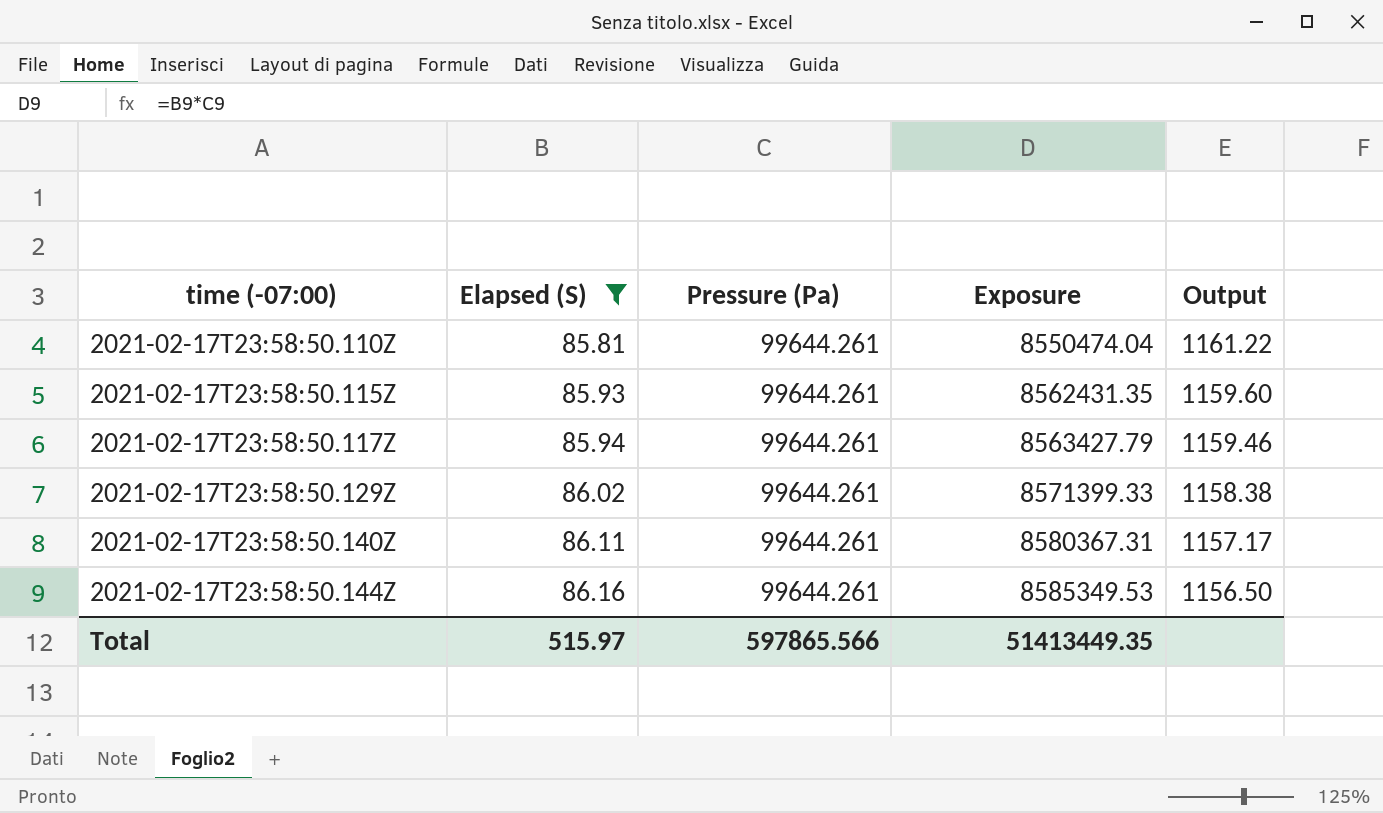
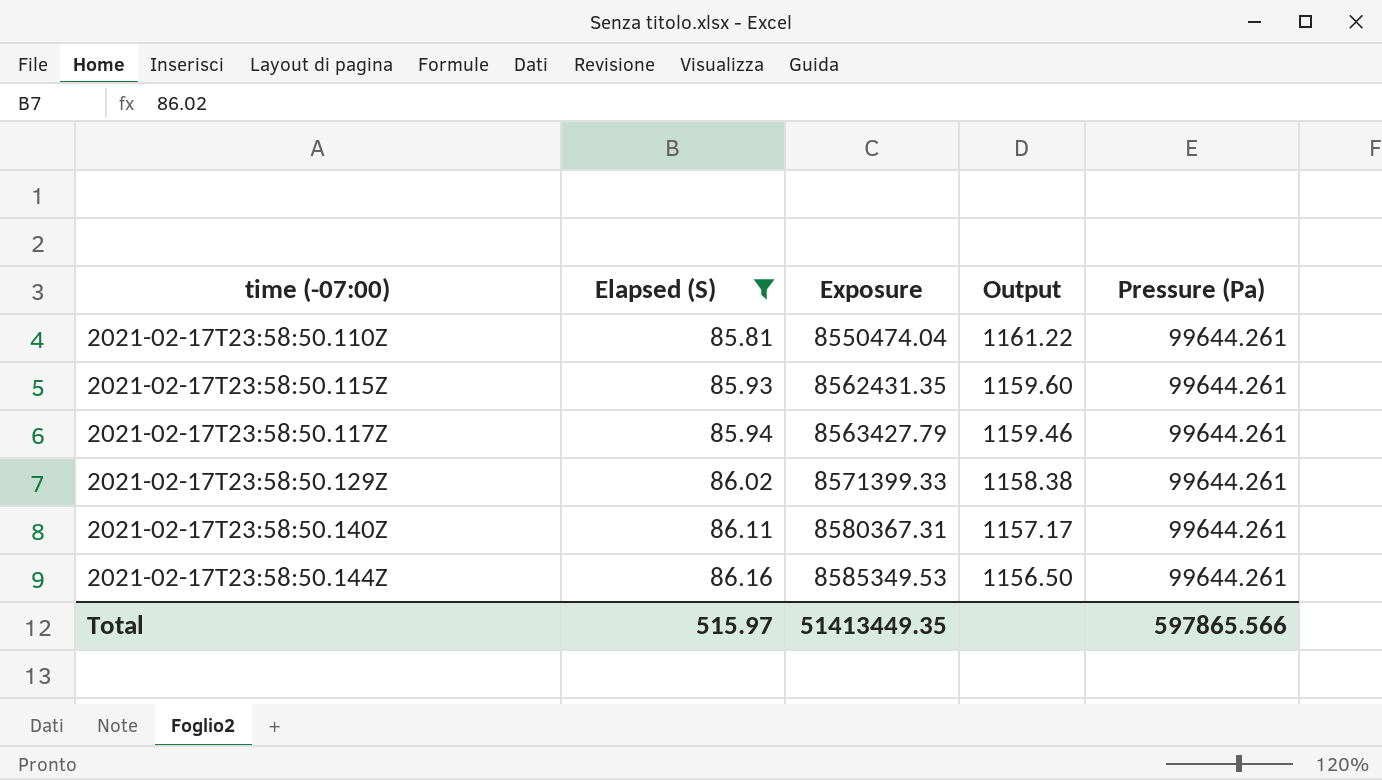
column Pressure (Pa) | position: 3 -> 5

